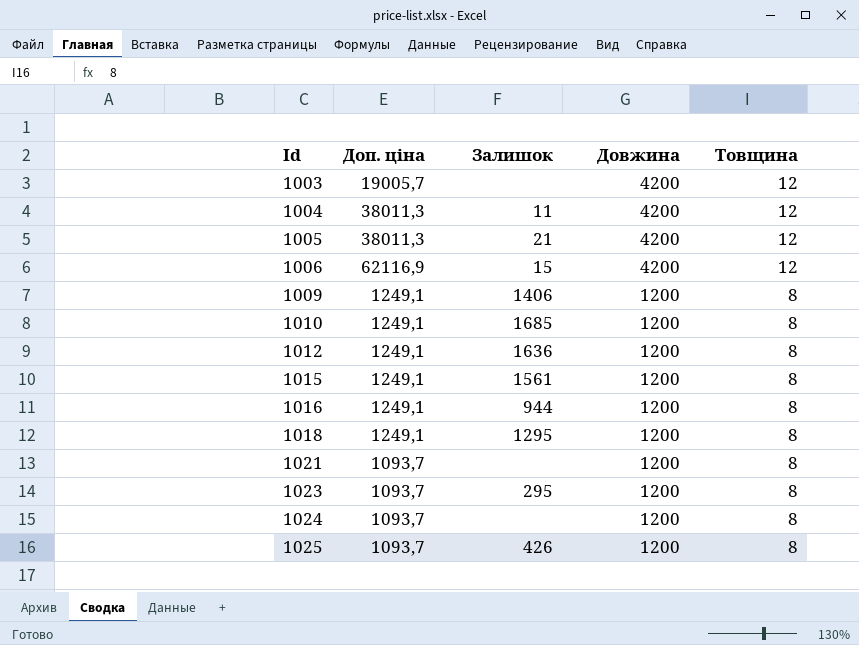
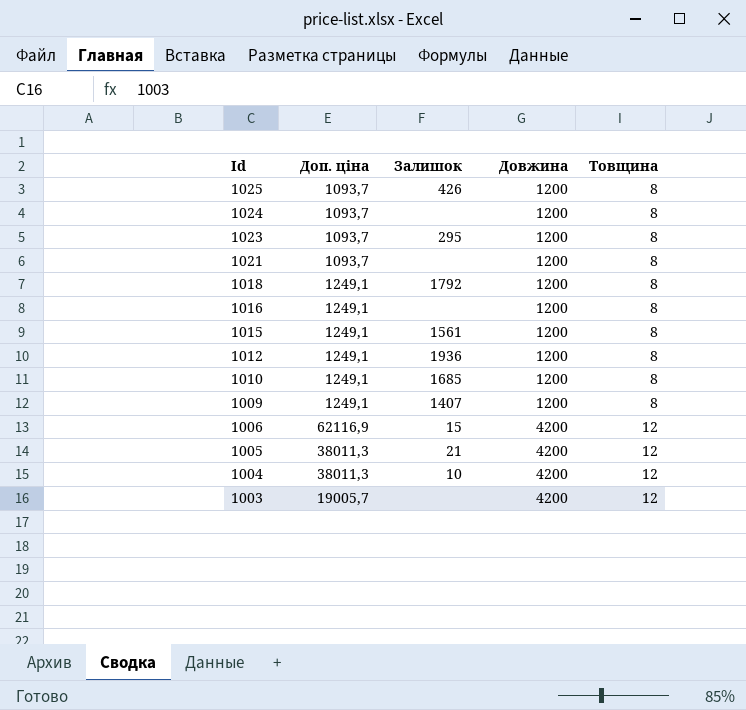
row order: Id ascending -> Id descending
1018 | Залишок: 1295 -> 1792
1016 | Залишок: 944 -> none
1012 | Залишок: 1636 -> 1936
1009 | Залишок: 1406 -> 1407
1004 | Залишок: 11 -> 10

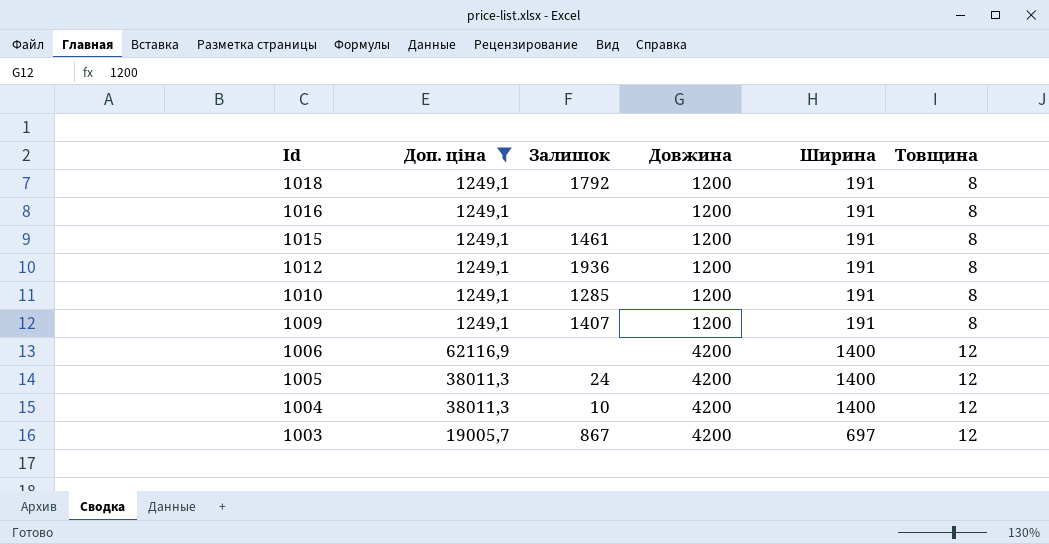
filter: none -> Доп. ціна != 1093,7
column Ширина | position: none -> 5
1015 | Залишок: 1561 -> 1461
1010 | Залишок: 1685 -> 1285
1006 | Залишок: 15 -> none
1005 | Залишок: 21 -> 24
1003 | Залишок: none -> 867

